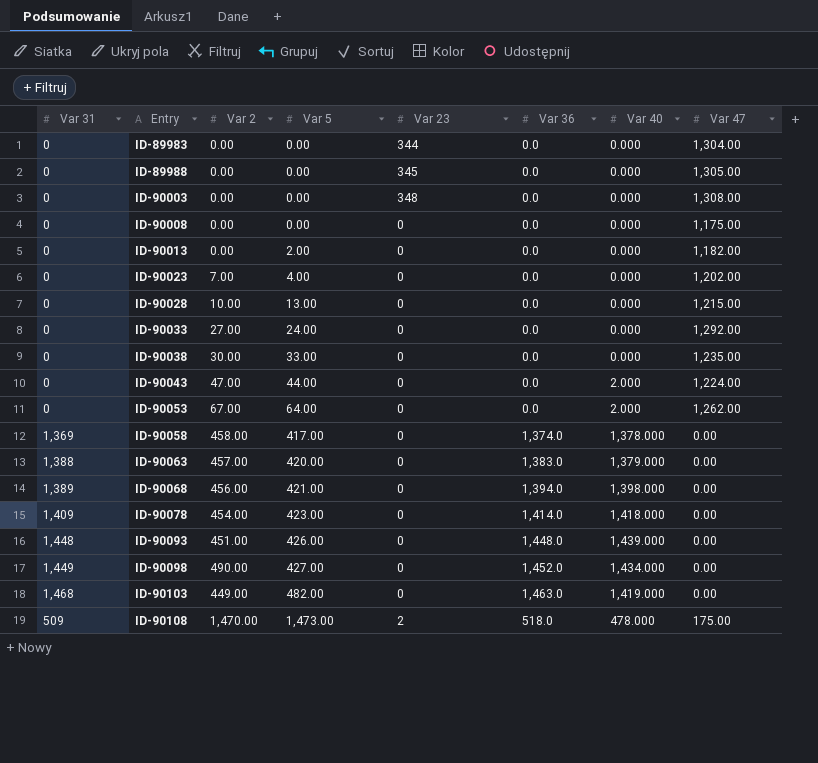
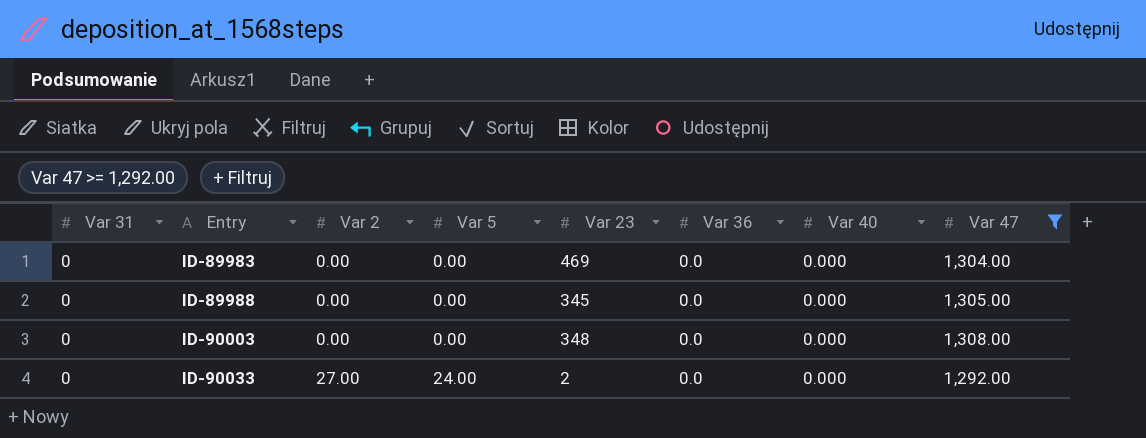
filter: none -> Var 47 >= 1,292.00
ID-89983 | Var 23: 344 -> 469
ID-90033 | Var 23: 0 -> 2

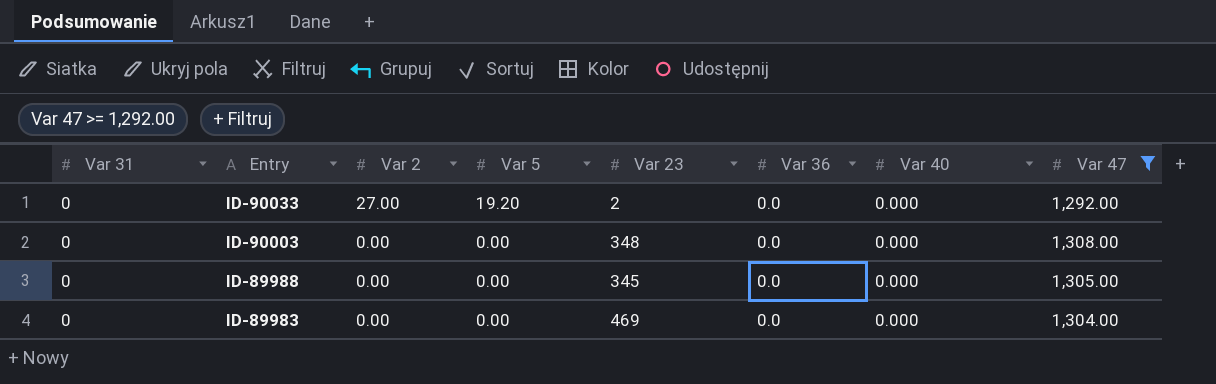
row order: Entry ascending -> Entry descending
ID-90033 | Var 5: 24.00 -> 19.20

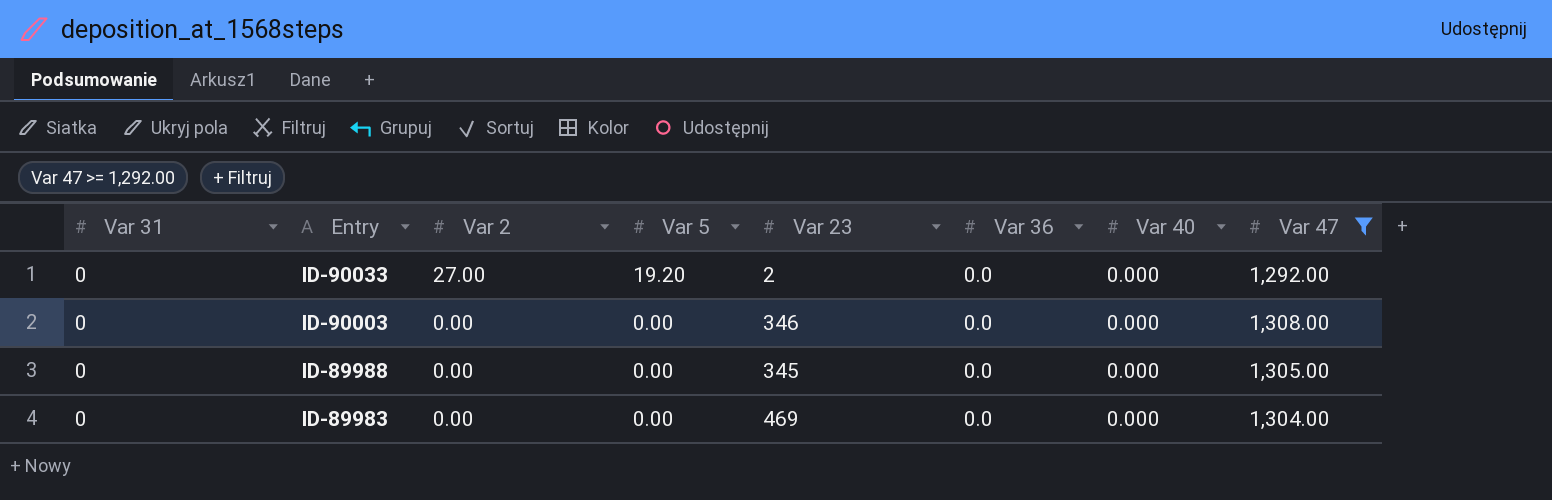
ID-90003 | Var 23: 348 -> 346

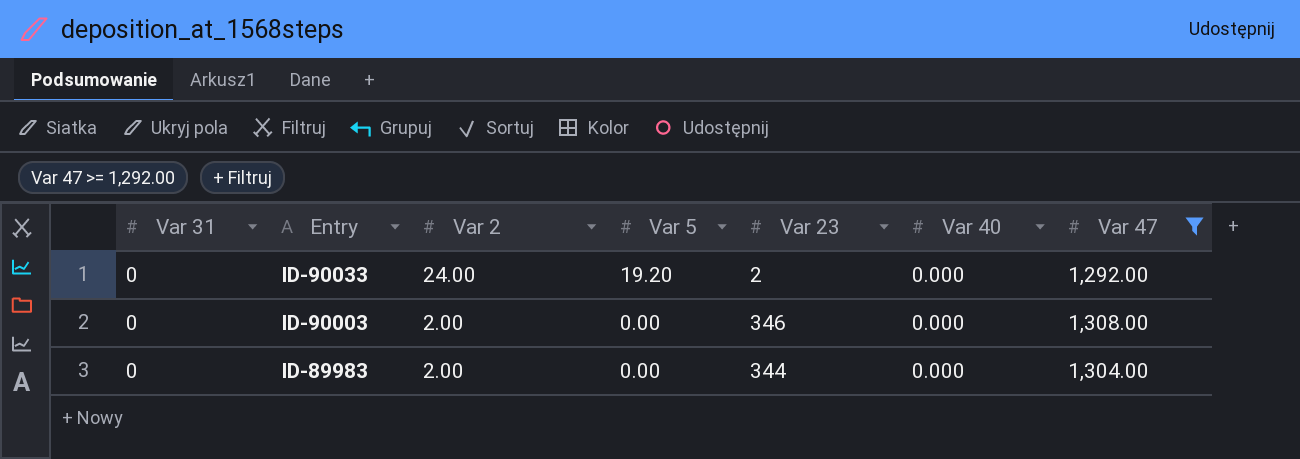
column Var 36 | position: 6 -> none
row ID-89988: 0 | 0.00 | 0.00 | 345 | 0.0 | 0.000 | 1,305.00 -> none
ID-90033 | Var 2: 27.00 -> 24.00
ID-90003 | Var 2: 0.00 -> 2.00
ID-89983 | Var 2: 0.00 -> 2.00
ID-89983 | Var 23: 469 -> 344

